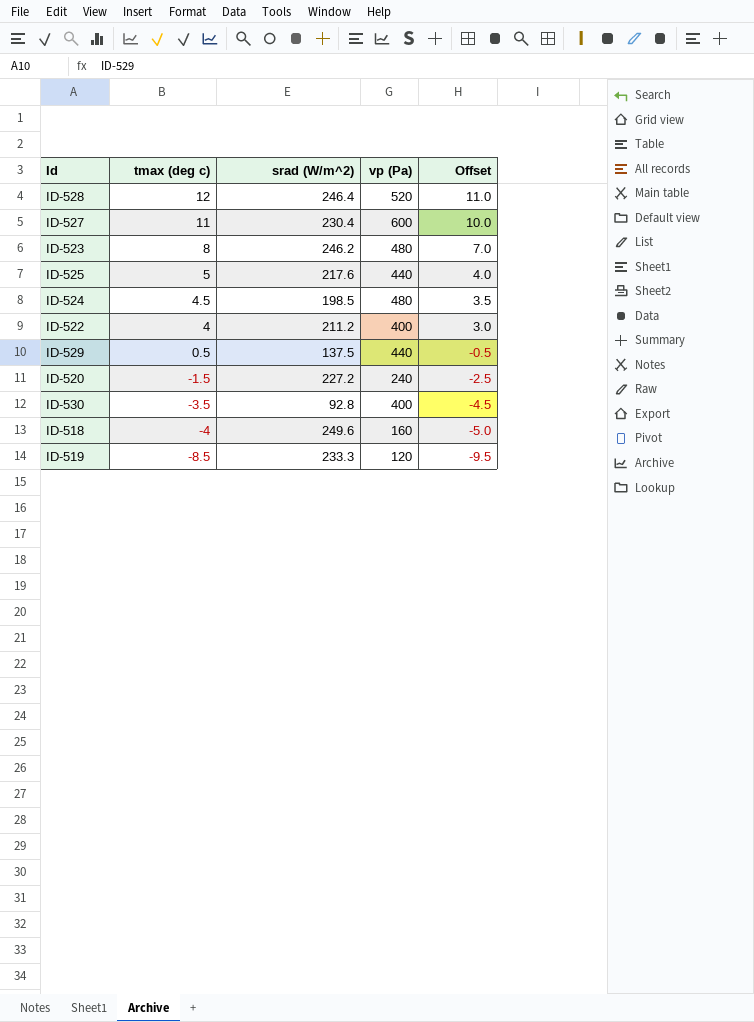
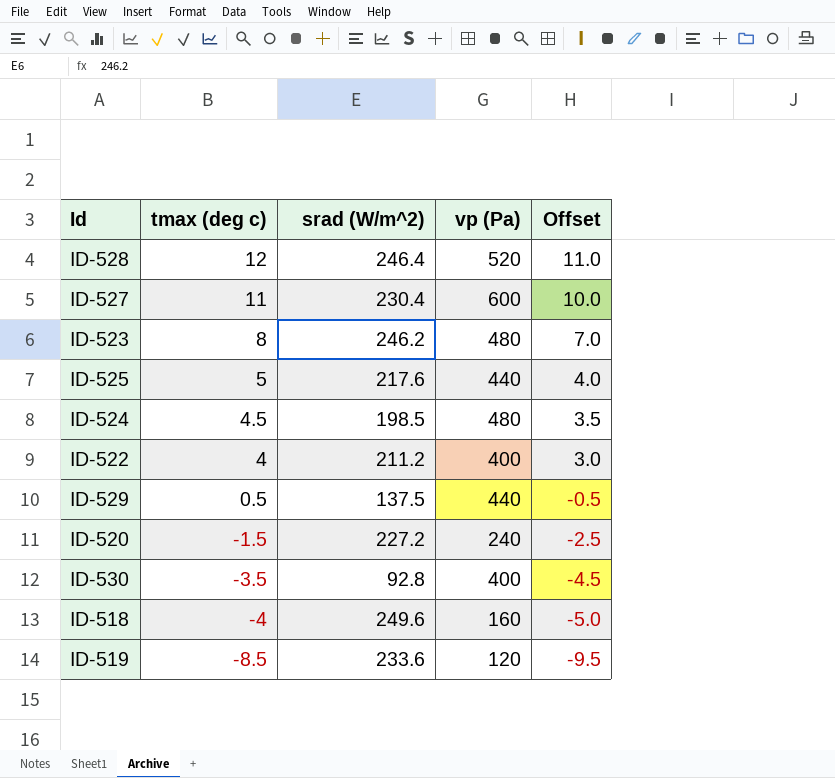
ID-519 | srad (W/m^2): 233.3 -> 233.6

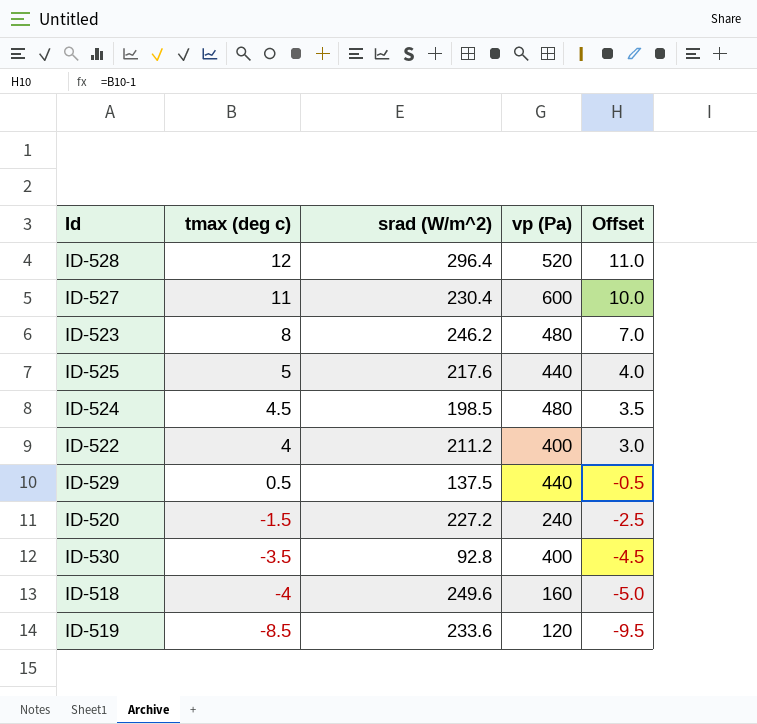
ID-528 | srad (W/m^2): 246.4 -> 296.4

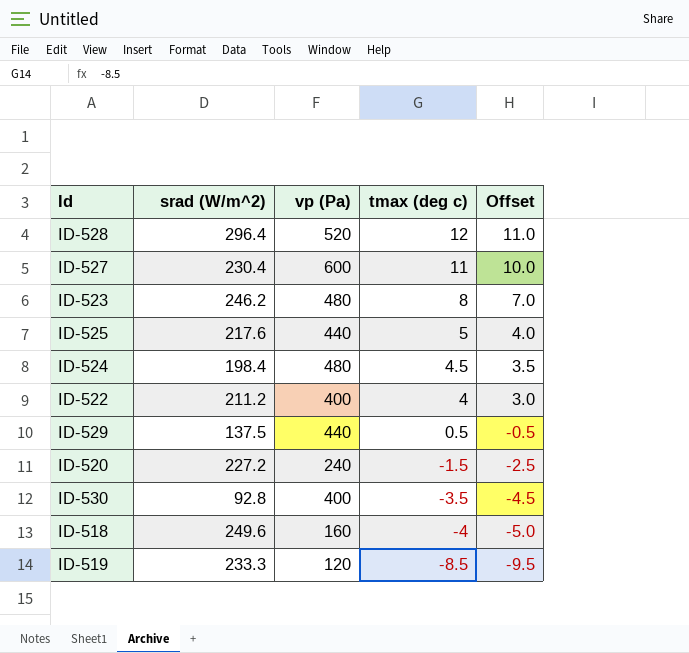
column tmax (deg c) | position: 2 -> 4
ID-524 | srad (W/m^2): 198.5 -> 198.4
ID-519 | srad (W/m^2): 233.6 -> 233.3

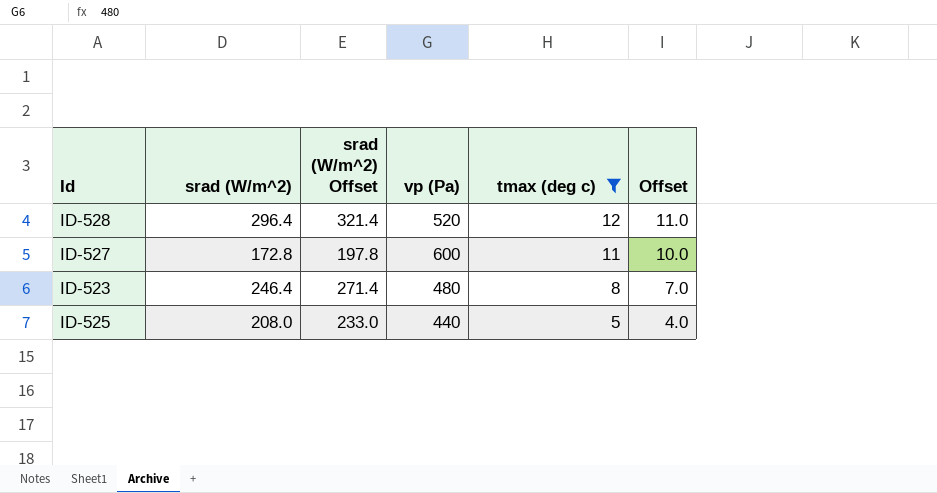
filter: none -> tmax (deg c) >= 5
column srad (W/m^2) Offset | formula: none -> [srad (W/m^2)] + 25
ID-527 | srad (W/m^2): 230.4 -> 172.8
ID-523 | srad (W/m^2): 246.2 -> 246.4
ID-525 | srad (W/m^2): 217.6 -> 208.0

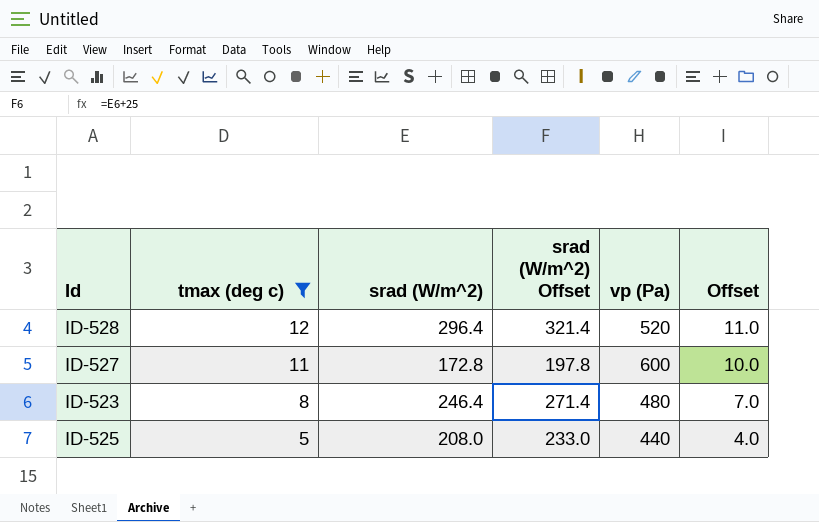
column tmax (deg c) | position: 5 -> 2

